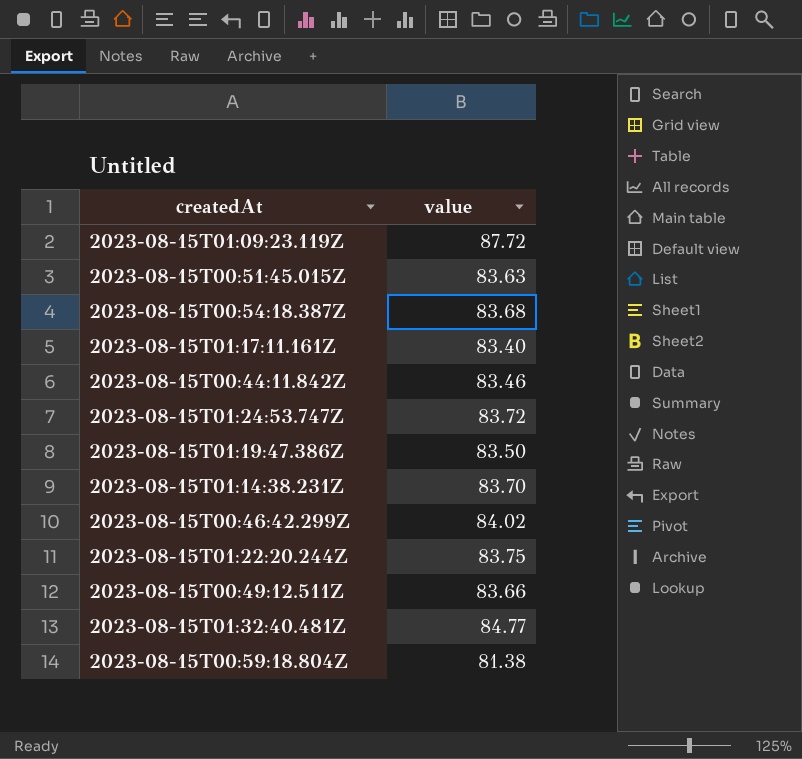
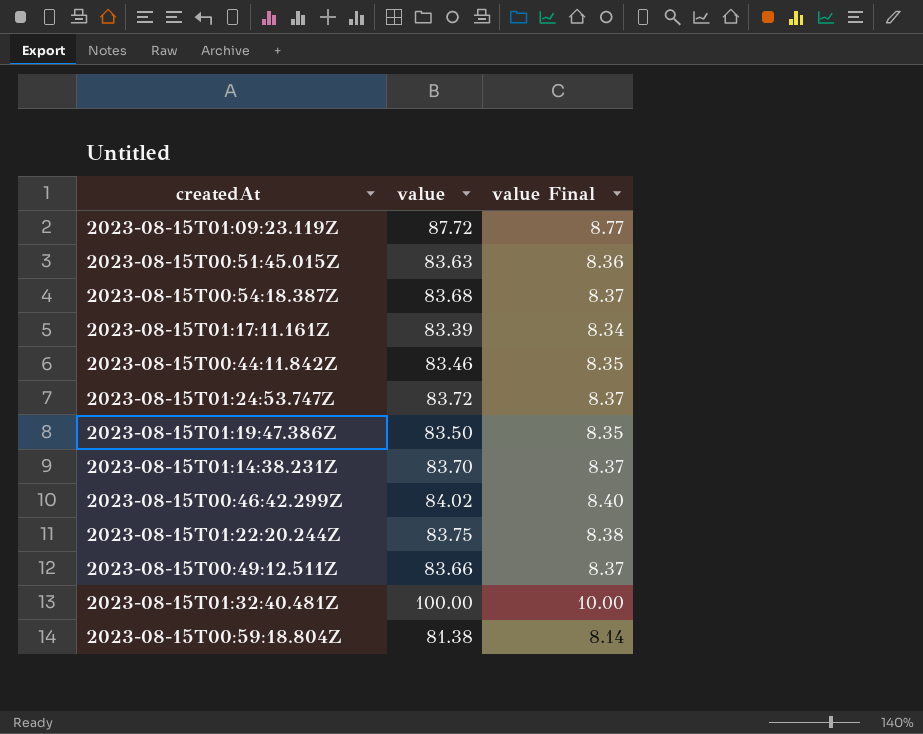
column value Final | formula: none -> [value] * 0.1
2023-08-15T01:17:11.161Z | value: 83.40 -> 83.39
2023-08-15T01:32:40.481Z | value: 84.77 -> 100.00

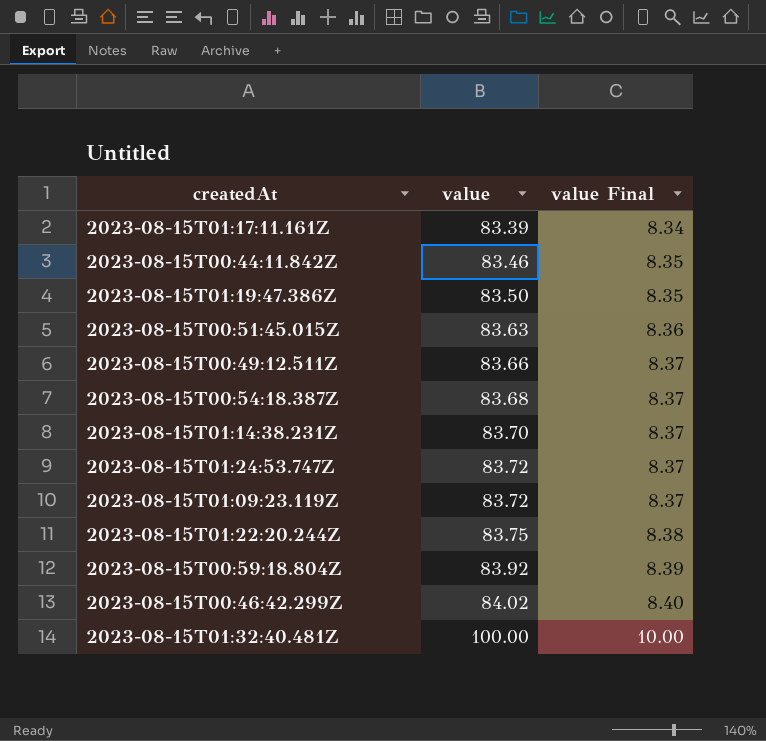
row order: none -> value ascending
2023-08-15T01:09:23.119Z | value: 87.72 -> 83.72
2023-08-15T01:09:23.119Z | value Final: 8.77 -> 8.37
2023-08-15T00:59:18.804Z | value: 81.38 -> 83.92
2023-08-15T00:59:18.804Z | value Final: 8.14 -> 8.39

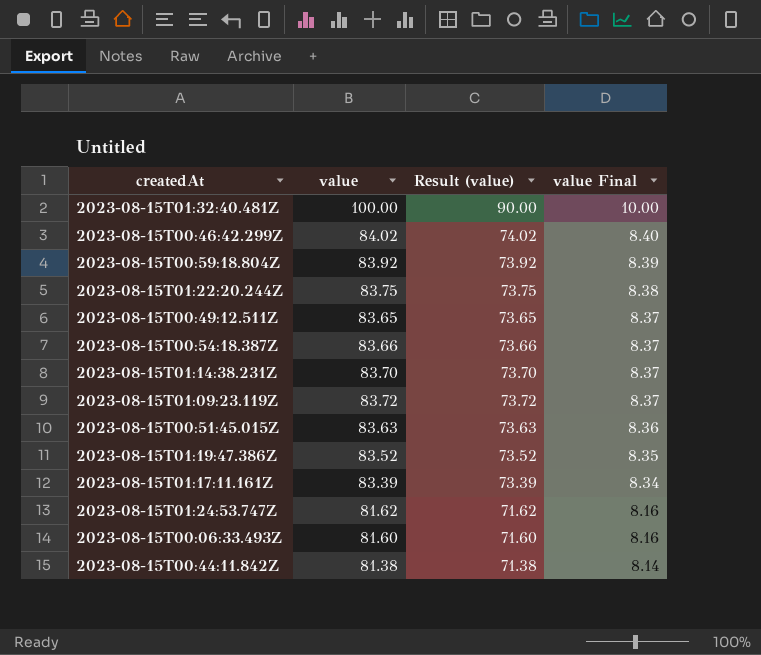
row order: value ascending -> value Final descending
column Result (value) | formula: none -> [value] - 10
2023-08-15T00:49:12.511Z | value: 83.66 -> 83.65
2023-08-15T00:54:18.387Z | value: 83.68 -> 83.66
2023-08-15T01:19:47.386Z | value: 83.50 -> 83.52
2023-08-15T01:24:53.747Z | value: 83.72 -> 81.62
2023-08-15T01:24:53.747Z | value Final: 8.37 -> 8.16
row 2023-08-15T00:06:33.493Z: none -> 81.60 | 71.60 | 8.16
2023-08-15T00:44:11.842Z | value: 83.46 -> 81.38
2023-08-15T00:44:11.842Z | value Final: 8.35 -> 8.14

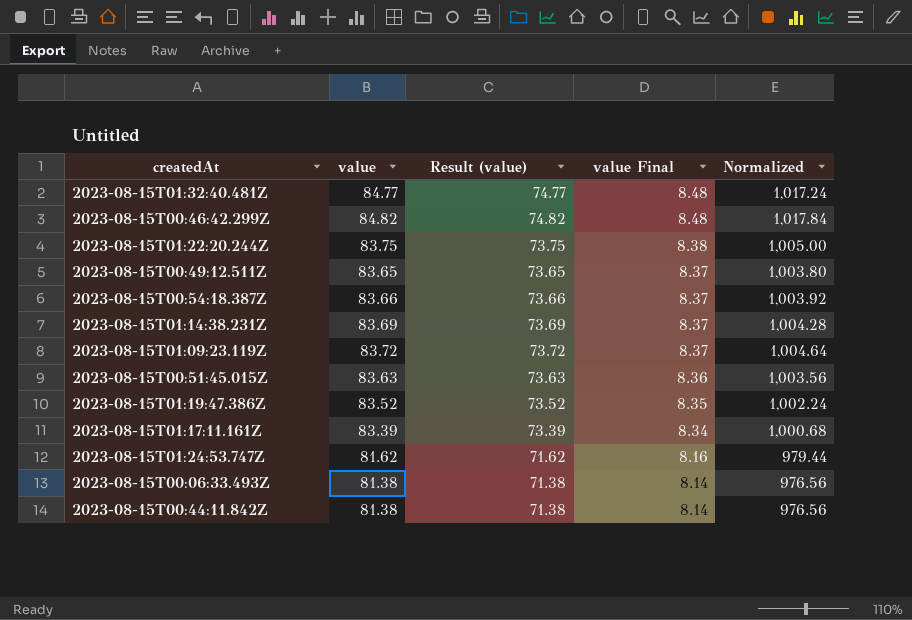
column Normalized | formula: none -> [value] * 12
row 2023-08-15T00:59:18.804Z: 83.92 | 73.92 | 8.39 -> none
2023-08-15T01:32:40.481Z | value: 100.00 -> 84.77
2023-08-15T01:32:40.481Z | Result (value): 90.00 -> 74.77
2023-08-15T01:32:40.481Z | value Final: 10.00 -> 8.48
2023-08-15T00:46:42.299Z | value: 84.02 -> 84.82
2023-08-15T00:46:42.299Z | Result (value): 74.02 -> 74.82
2023-08-15T00:46:42.299Z | value Final: 8.40 -> 8.48
2023-08-15T01:14:38.231Z | value: 83.70 -> 83.69
2023-08-15T01:14:38.231Z | Result (value): 73.70 -> 73.69
2023-08-15T00:06:33.493Z | value: 81.60 -> 81.38
2023-08-15T00:06:33.493Z | Result (value): 71.60 -> 71.38
2023-08-15T00:06:33.493Z | value Final: 8.16 -> 8.14

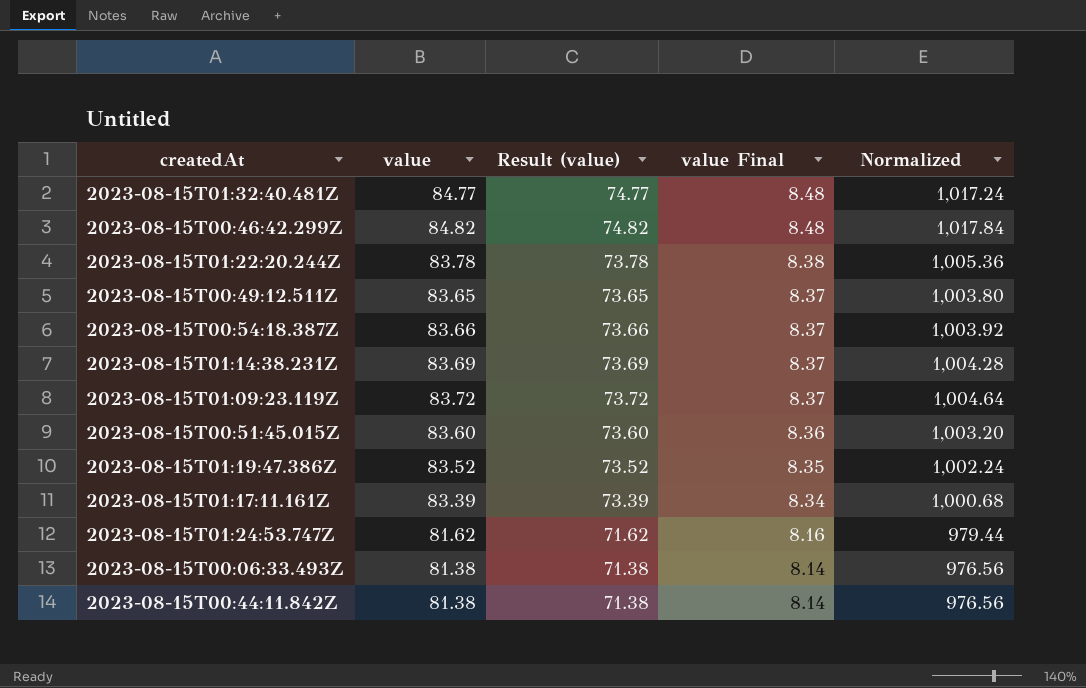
2023-08-15T01:22:20.244Z | value: 83.75 -> 83.78
2023-08-15T01:22:20.244Z | Result (value): 73.75 -> 73.78
2023-08-15T01:22:20.244Z | Normalized: 1,005.00 -> 1,005.36
2023-08-15T00:51:45.015Z | value: 83.63 -> 83.60
2023-08-15T00:51:45.015Z | Result (value): 73.63 -> 73.60
2023-08-15T00:51:45.015Z | Normalized: 1,003.56 -> 1,003.20

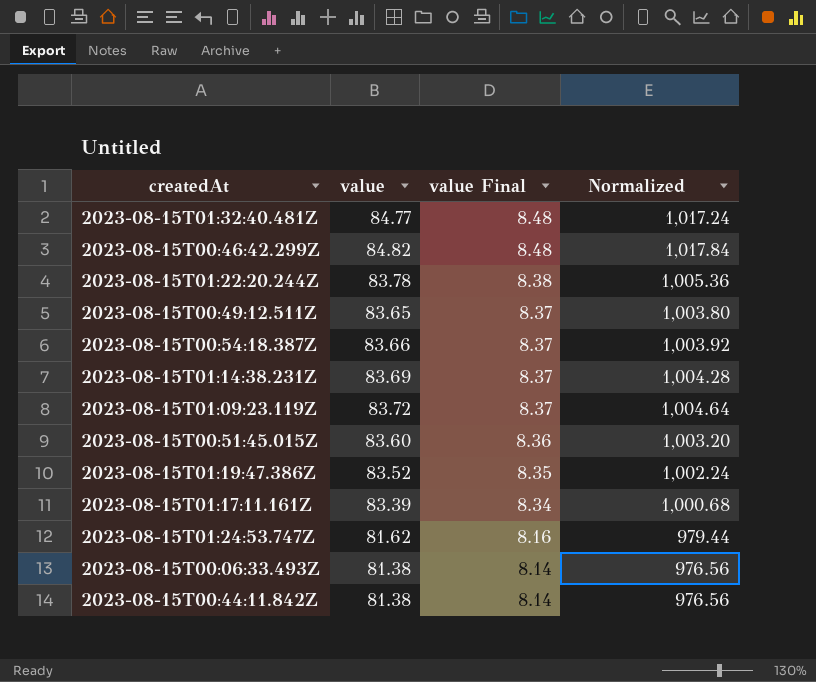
column Result (value) | formula: [value] - 10 -> none

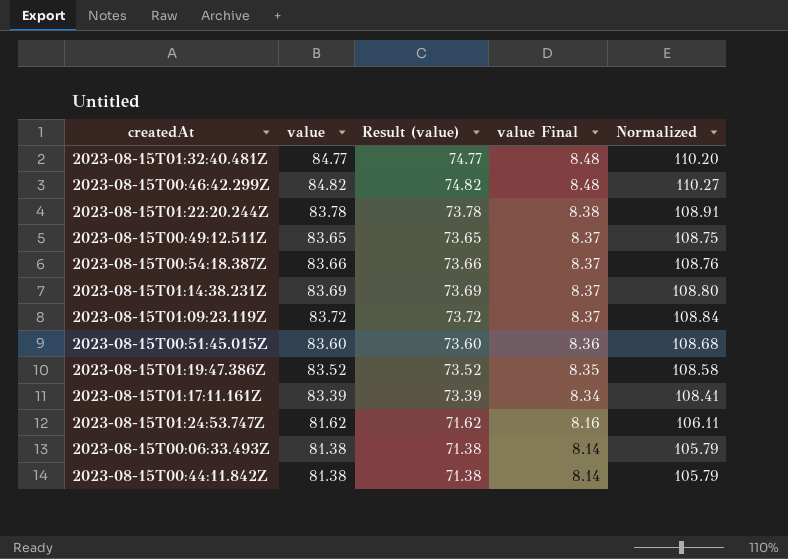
column Result (value) | formula: none -> [value] - 10
column Normalized | formula: [value] * 12 -> [value] * 1.3

